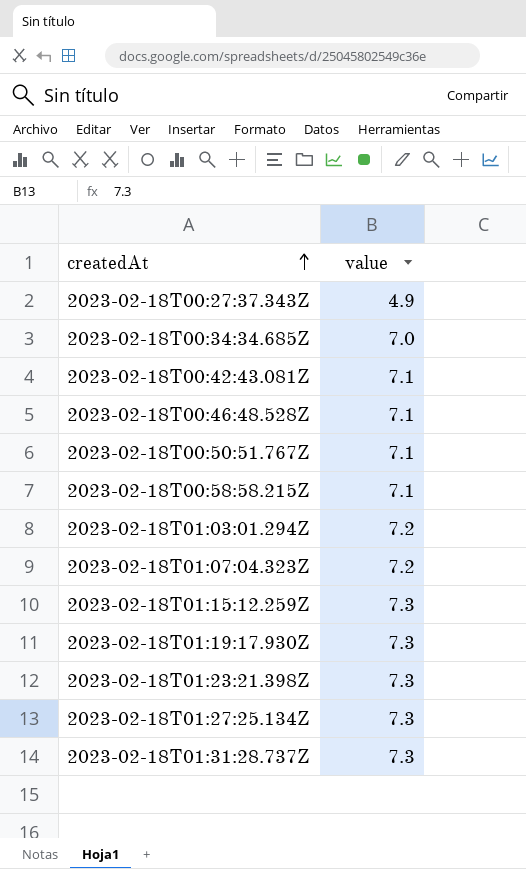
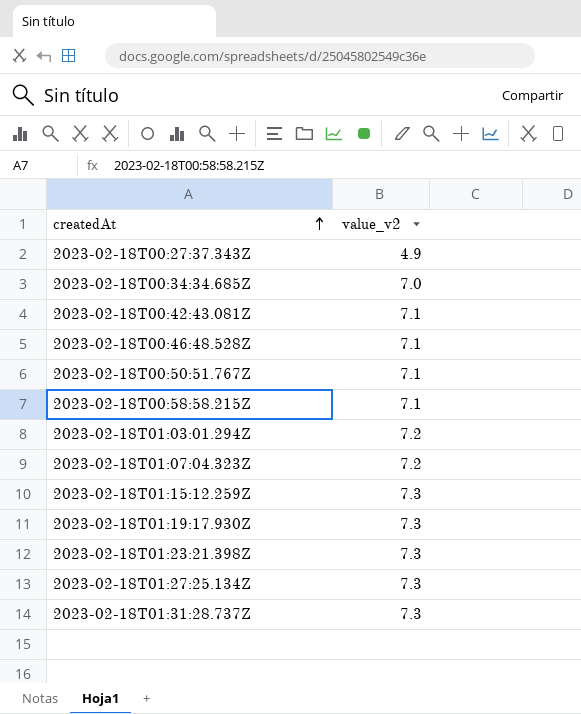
column name: value -> value_v2

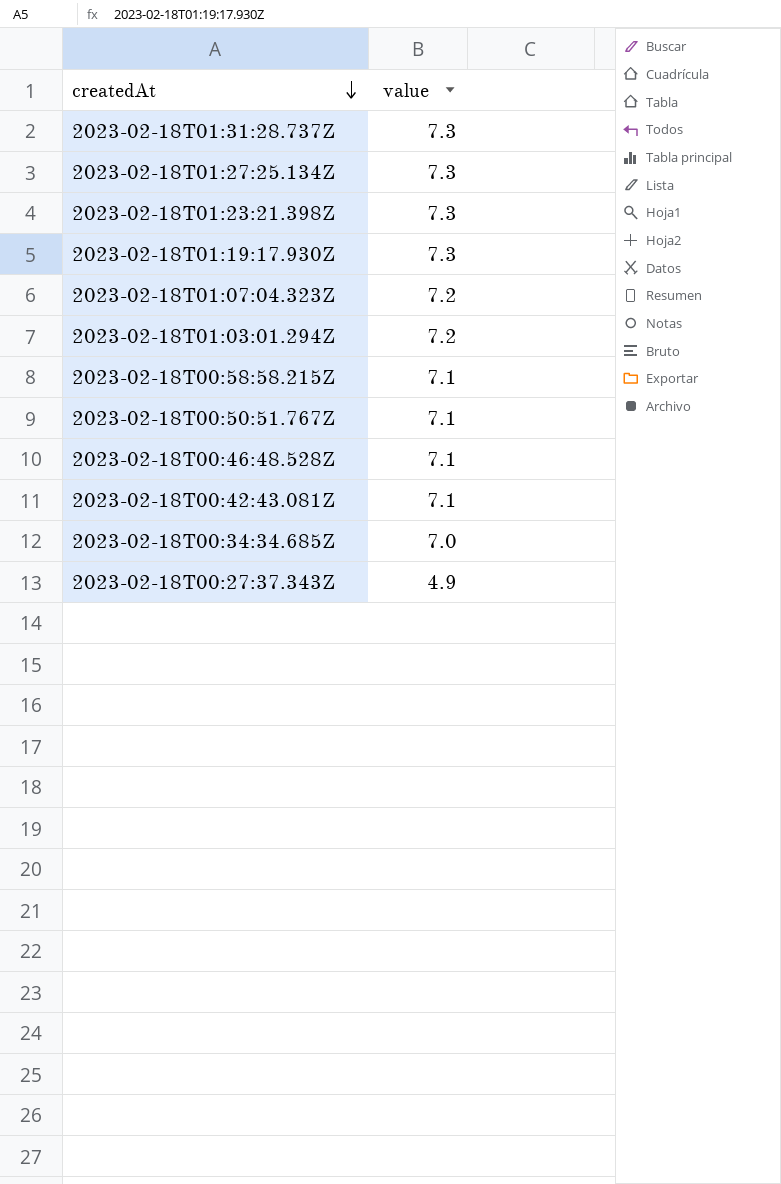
row order: createdAt ascending -> createdAt descending
column name: value_v2 -> value
row 2023-02-18T01:15:12.259Z: 7.3 -> none

